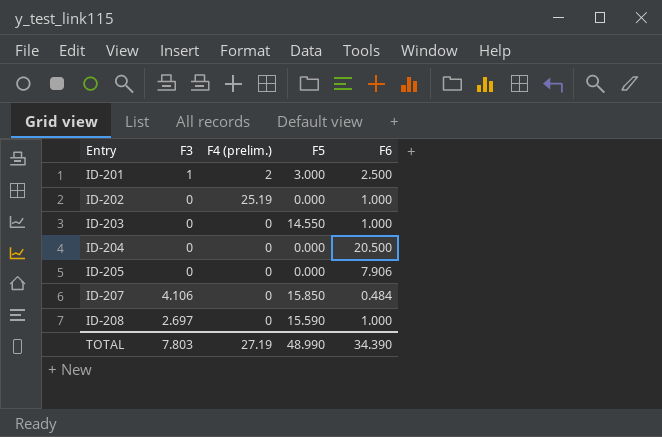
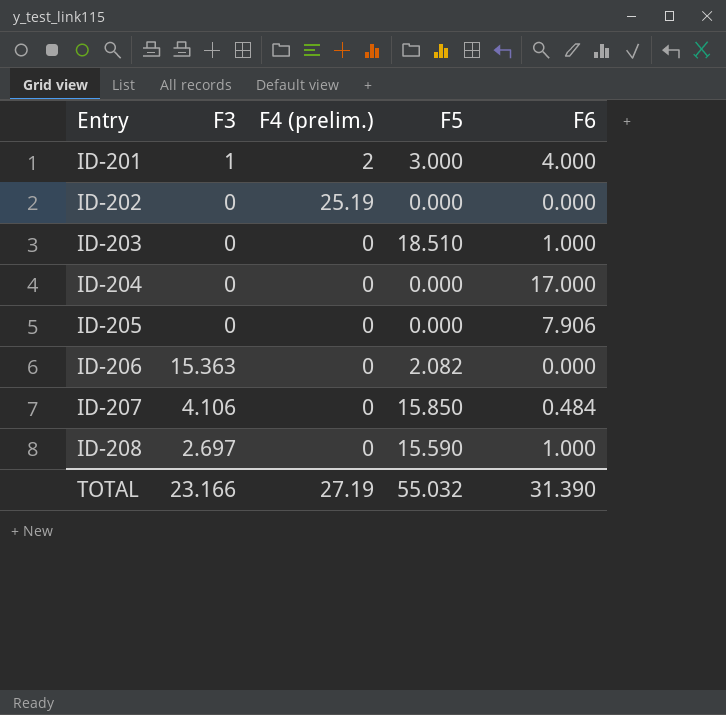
ID-201 | F6: 2.500 -> 4.000
ID-202 | F6: 1.000 -> 0.000
ID-203 | F5: 14.550 -> 18.510
ID-204 | F6: 20.500 -> 17.000
row ID-206: none -> 15.363 | 0 | 2.082 | 0.000
TOTAL | F3: 7.803 -> 23.166
TOTAL | F5: 48.990 -> 55.032
TOTAL | F6: 34.390 -> 31.390

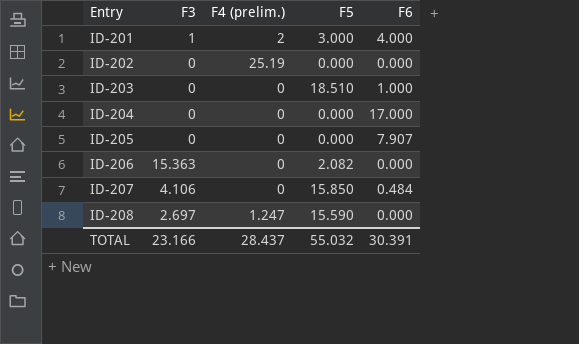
ID-205 | F6: 7.906 -> 7.907
ID-208 | F4 (prelim.): 0 -> 1.247
ID-208 | F6: 1.000 -> 0.000
TOTAL | F4 (prelim.): 27.19 -> 28.437
TOTAL | F6: 31.390 -> 30.391

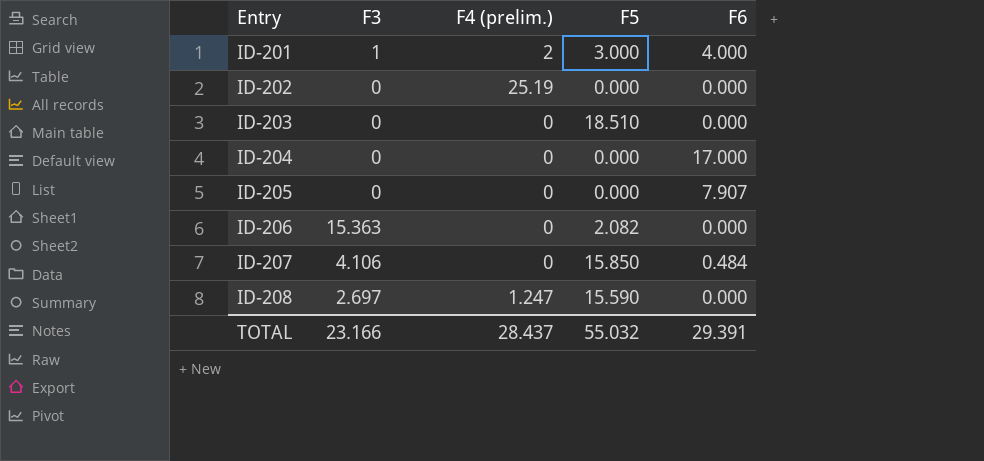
ID-203 | F6: 1.000 -> 0.000
TOTAL | F6: 30.391 -> 29.391

